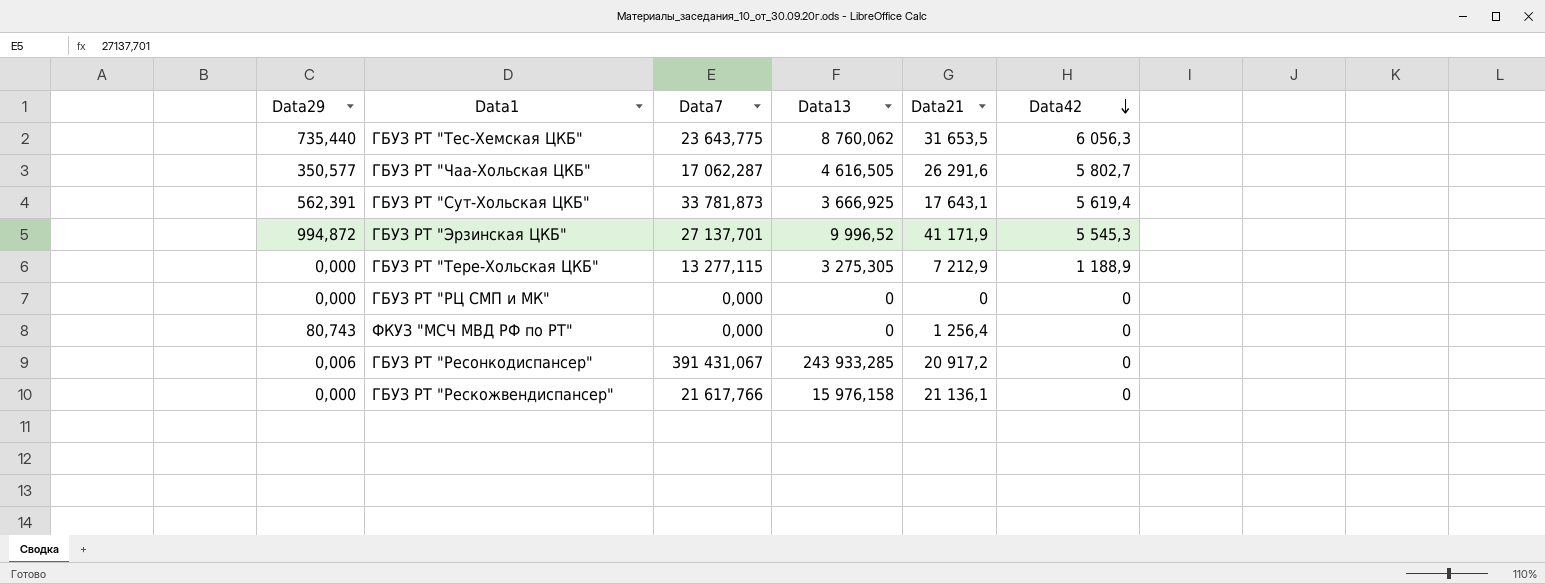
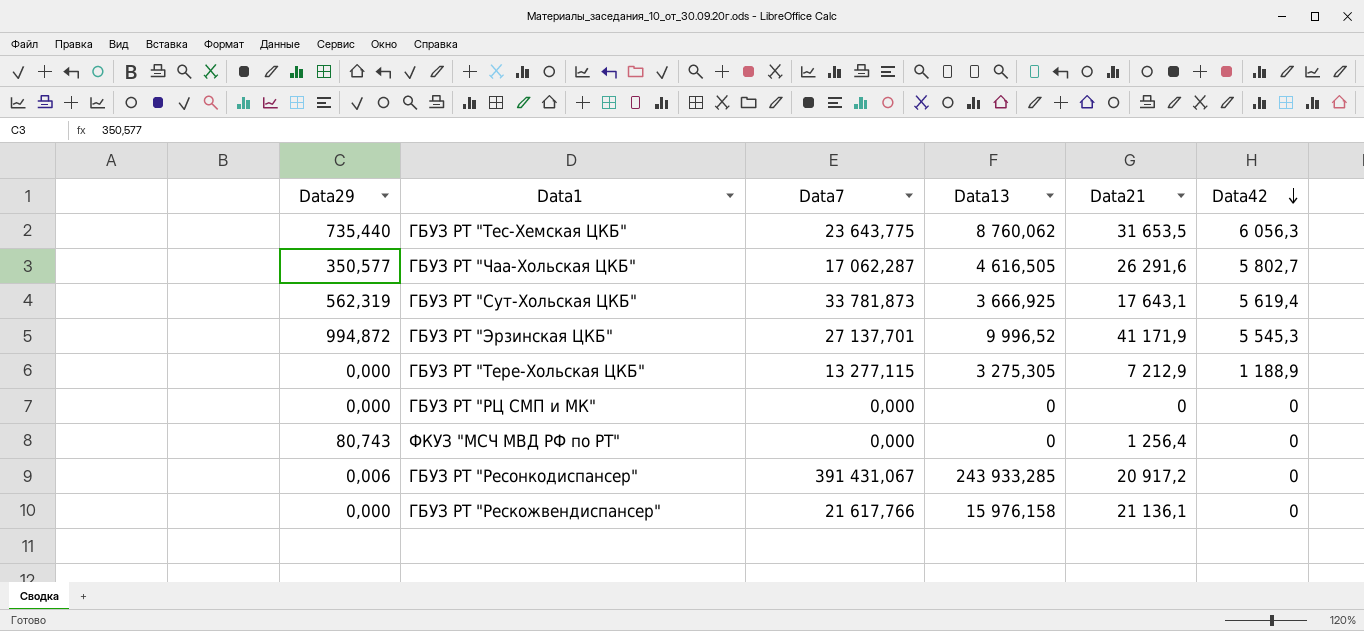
ГБУЗ РТ "Сут-Хольская ЦКБ" | Data29: 562,391 -> 562,319

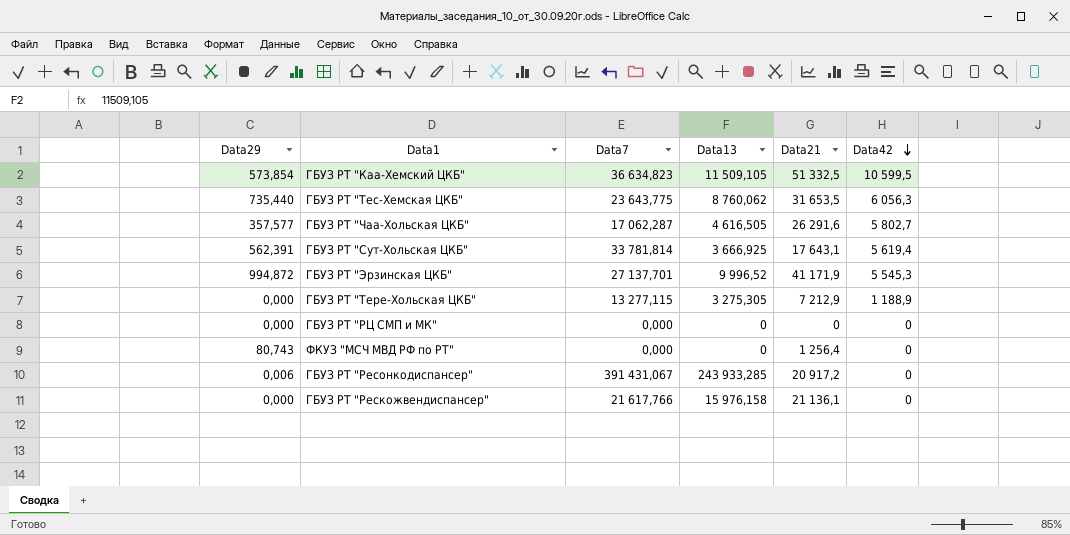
row ГБУЗ РТ "Каа-Хемский ЦКБ": none -> 573,854 | 36 634,823 | 11 509,105 | 51 332,5 | 10 599,5
ГБУЗ РТ "Чаа-Хольская ЦКБ" | Data29: 350,577 -> 357,577
ГБУЗ РТ "Сут-Хольская ЦКБ" | Data29: 562,319 -> 562,391
ГБУЗ РТ "Сут-Хольская ЦКБ" | Data7: 33 781,873 -> 33 781,814

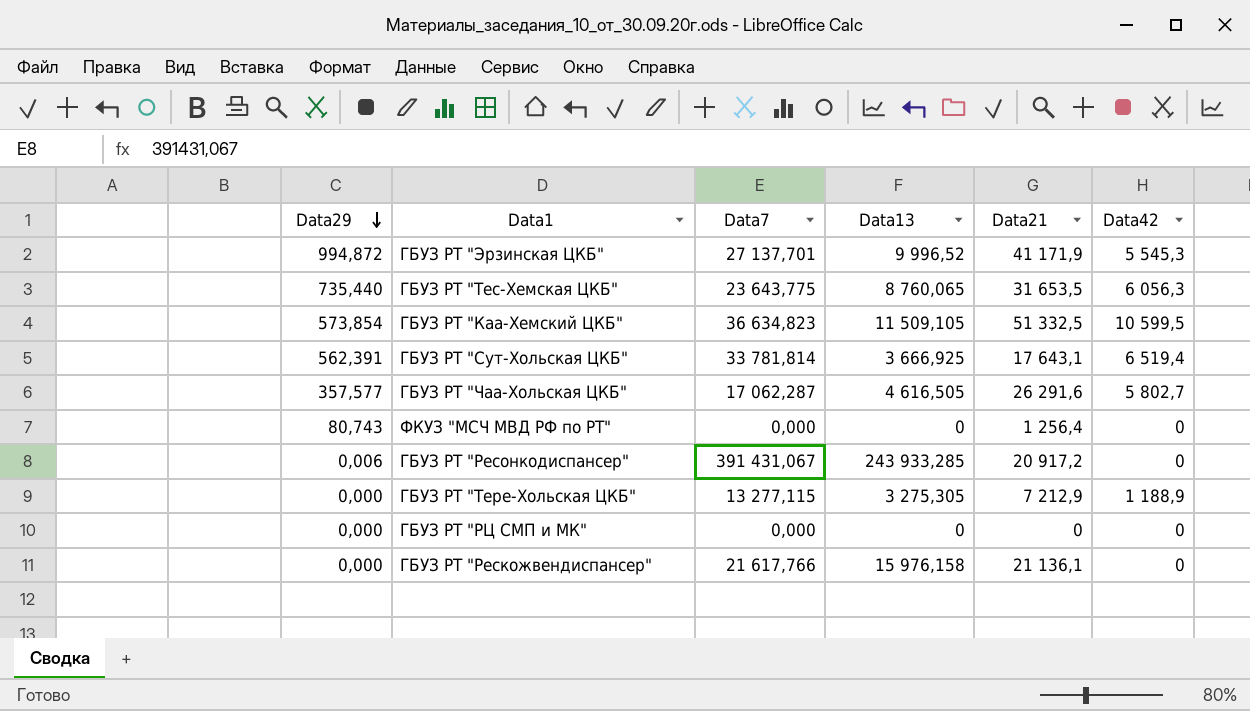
row order: Data42 descending -> Data29 descending
ГБУЗ РТ "Тес-Хемская ЦКБ" | Data13: 8 760,062 -> 8 760,065
ГБУЗ РТ "Сут-Хольская ЦКБ" | Data42: 5 619,4 -> 6 519,4

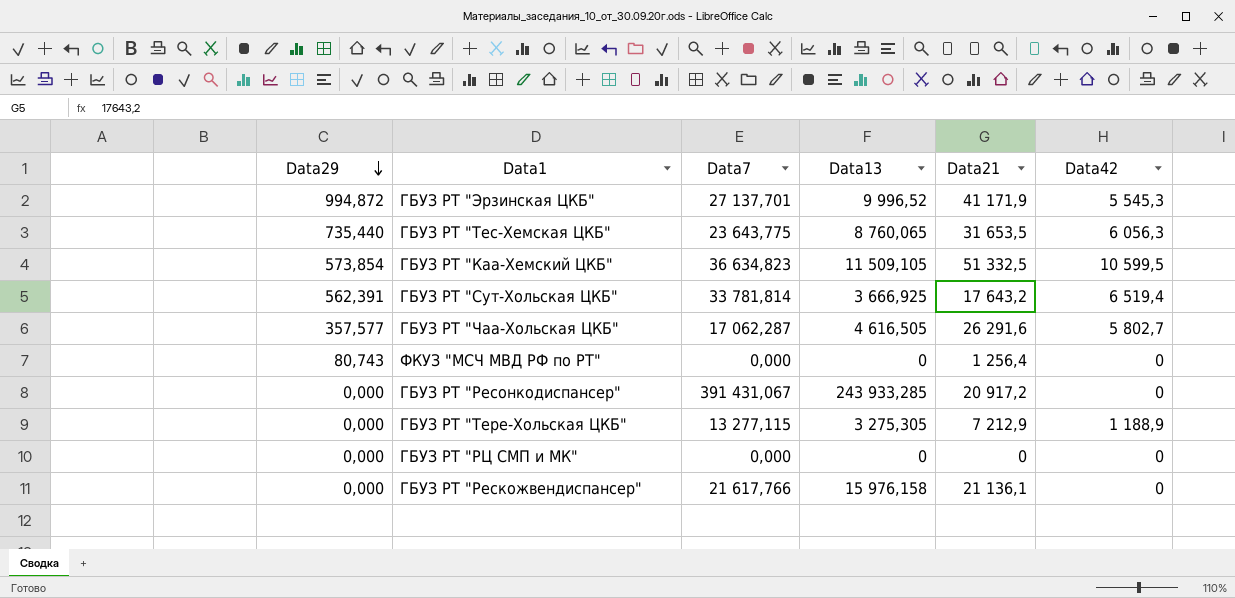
ГБУЗ РТ "Сут-Хольская ЦКБ" | Data21: 17 643,1 -> 17 643,2
ГБУЗ РТ "Ресонкодиспансер" | Data29: 0,006 -> 0,000

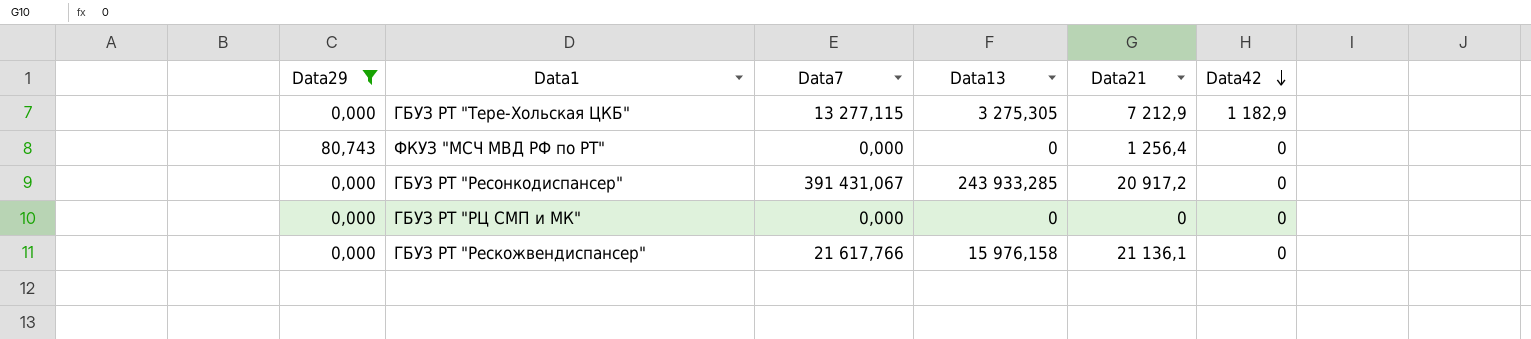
filter: none -> Data29 <= 80,743
row order: Data29 descending -> Data42 descending
ГБУЗ РТ "Тере-Хольская ЦКБ" | Data42: 1 188,9 -> 1 182,9

